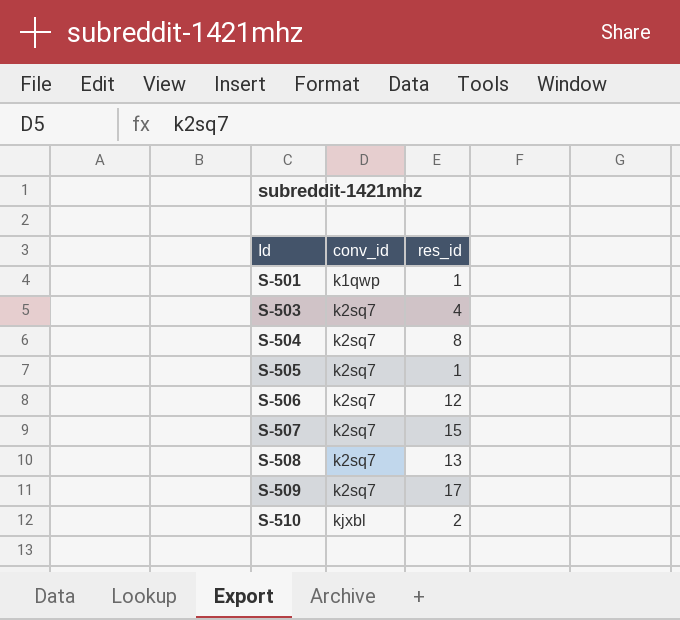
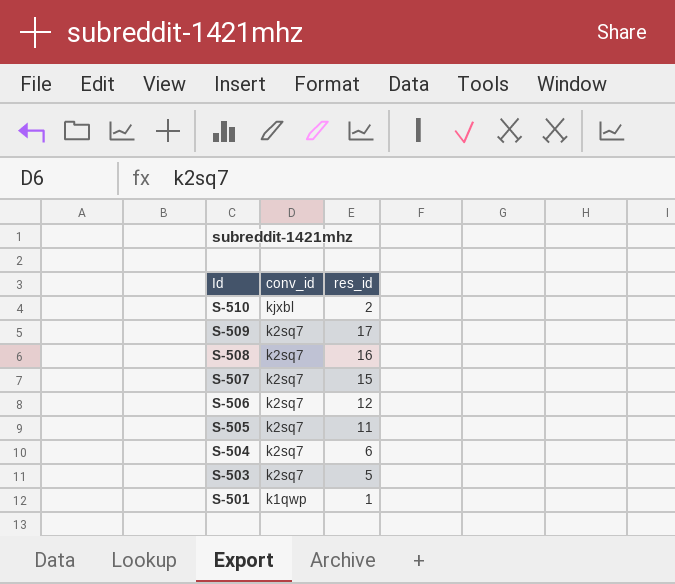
row order: Id ascending -> Id descending
S-508 | res_id: 13 -> 16
S-505 | res_id: 1 -> 11
S-504 | res_id: 8 -> 6
S-503 | res_id: 4 -> 5

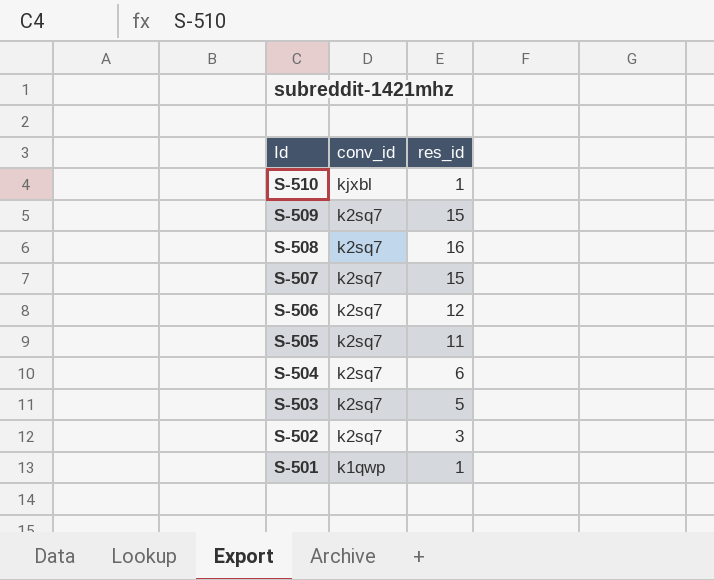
S-510 | res_id: 2 -> 1
S-509 | res_id: 17 -> 15
row S-502: none -> k2sq7 | 3

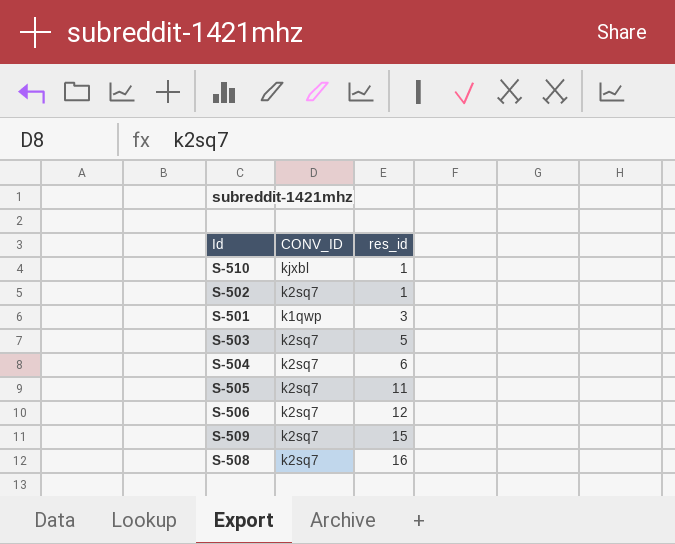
row order: Id descending -> res_id ascending
column name: conv_id -> CONV_ID
row S-507: k2sq7 | 15 -> none
S-502 | res_id: 3 -> 1
S-501 | res_id: 1 -> 3

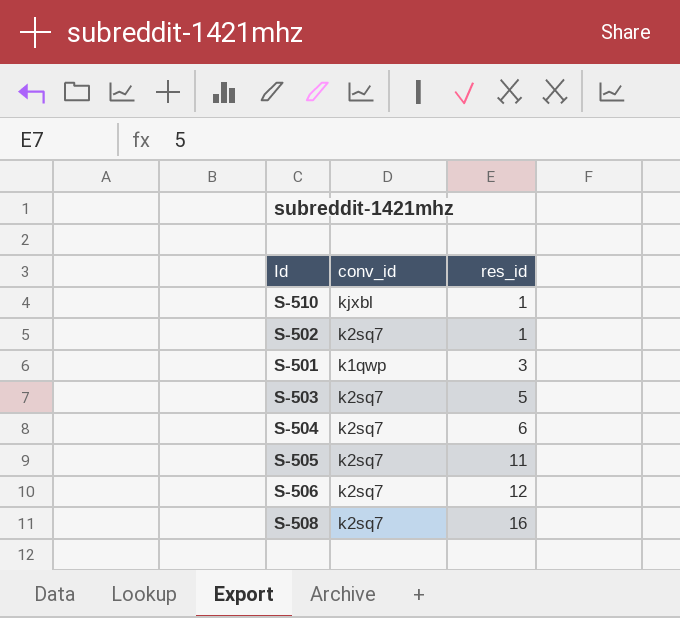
column name: CONV_ID -> conv_id
row S-509: k2sq7 | 15 -> none

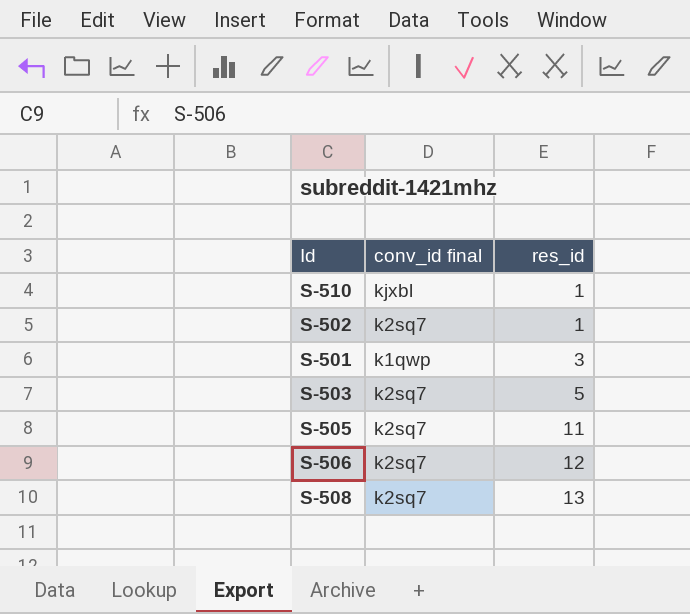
column name: conv_id -> conv_id final
row S-504: k2sq7 | 6 -> none
S-508 | res_id: 16 -> 13

